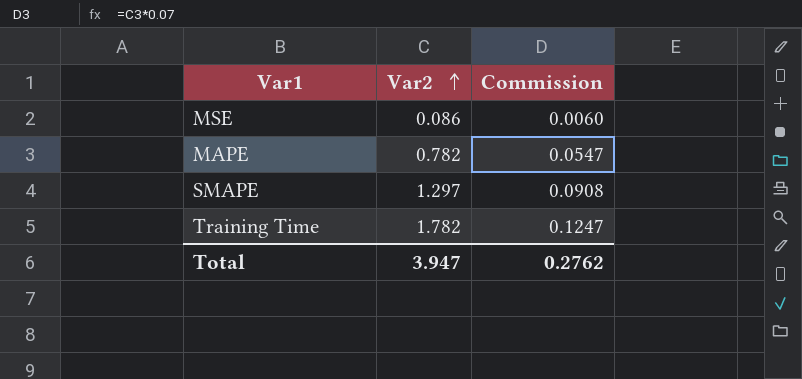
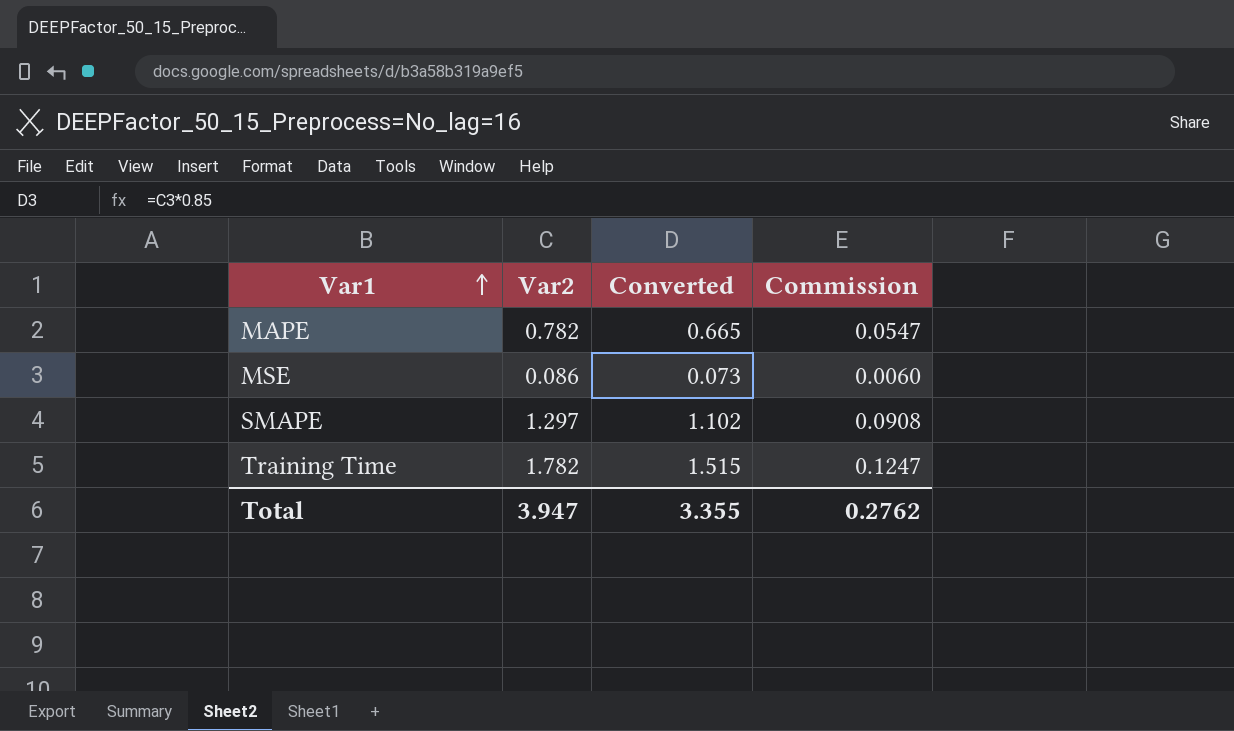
row order: Var2 ascending -> Var1 ascending
column Converted | formula: none -> [Var2] * 0.85

